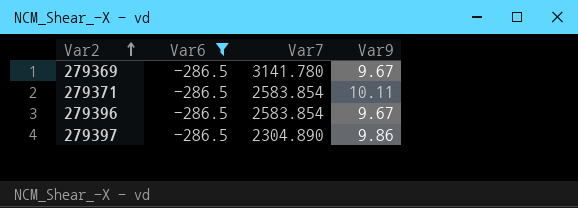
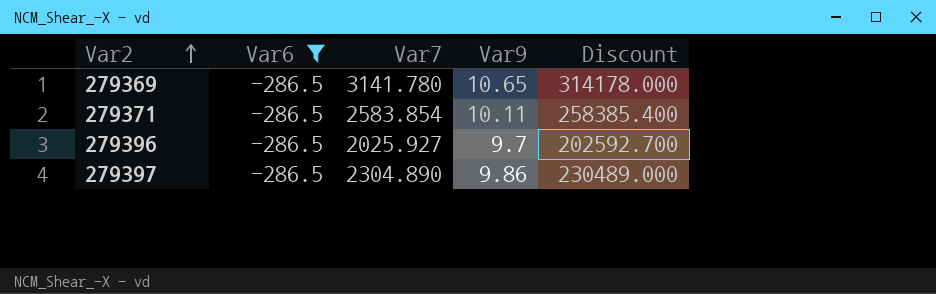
column Discount | formula: none -> [Var7] * 100
279369 | Var9: 9.67 -> 10.65
279396 | Var7: 2583.854 -> 2025.927
279396 | Var9: 9.67 -> 9.7

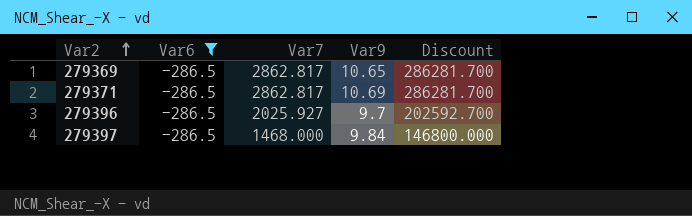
279369 | Var7: 3141.780 -> 2862.817
279369 | Discount: 314178.000 -> 286281.700
279371 | Var7: 2583.854 -> 2862.817
279371 | Var9: 10.11 -> 10.69
279371 | Discount: 258385.400 -> 286281.700
279397 | Var7: 2304.890 -> 1468.000
279397 | Var9: 9.86 -> 9.84
279397 | Discount: 230489.000 -> 146800.000

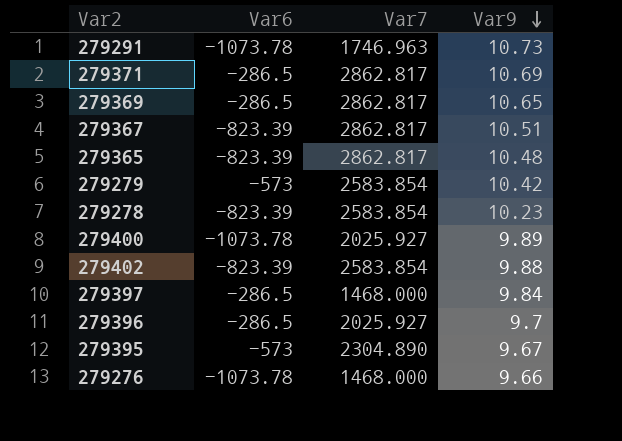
filter: Var6 = -286.5 -> none
row order: Var2 ascending -> Var9 descending
column Discount | formula: [Var7] * 100 -> none

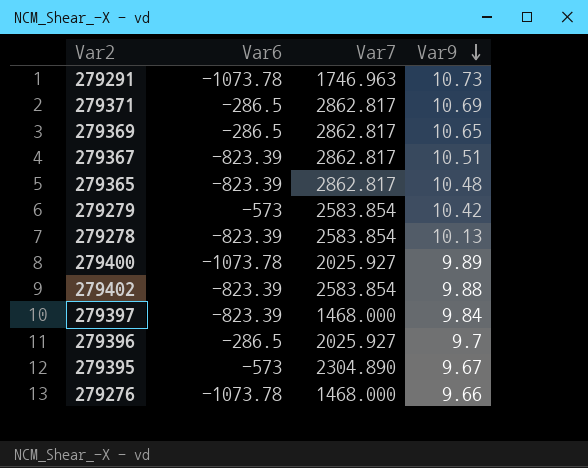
279278 | Var9: 10.23 -> 10.13
279397 | Var6: -286.5 -> -823.39

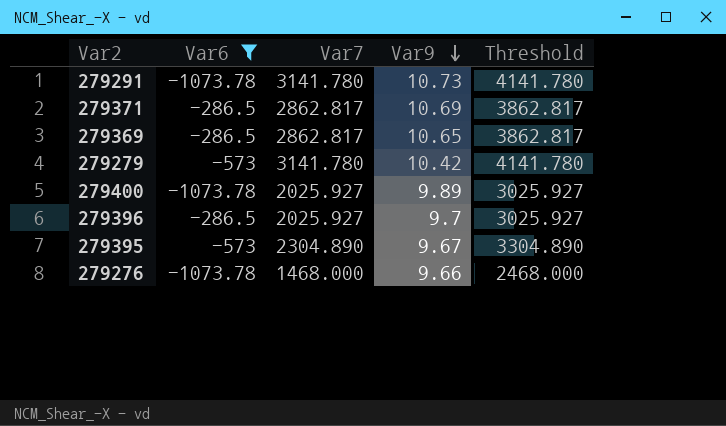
filter: none -> Var6 != -823.39
column Threshold | formula: none -> [Var7] + 1000
279291 | Var7: 1746.963 -> 3141.780
279279 | Var7: 2583.854 -> 3141.780

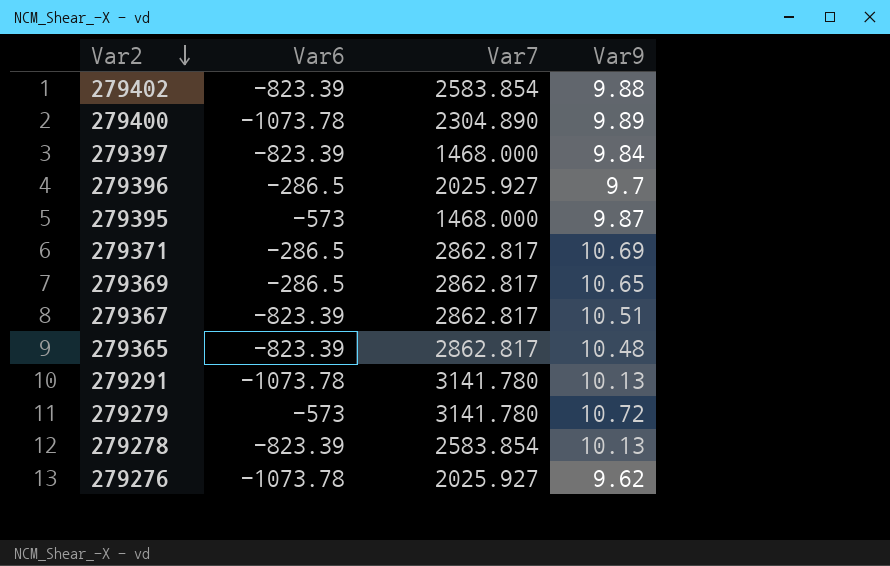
filter: Var6 != -823.39 -> none
row order: Var9 descending -> Var2 descending
column Threshold | formula: [Var7] + 1000 -> none
279400 | Var7: 2025.927 -> 2304.890
279395 | Var7: 2304.890 -> 1468.000
279395 | Var9: 9.67 -> 9.87
279291 | Var9: 10.73 -> 10.13
279279 | Var9: 10.42 -> 10.72
279276 | Var7: 1468.000 -> 2025.927
279276 | Var9: 9.66 -> 9.62

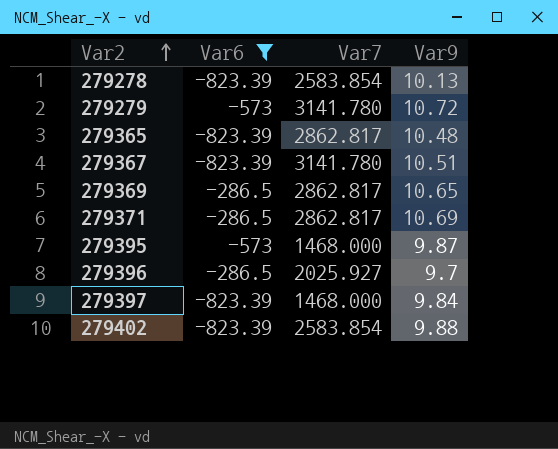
filter: none -> Var6 != -1073.78
row order: Var2 descending -> Var2 ascending
279367 | Var7: 2862.817 -> 3141.780

